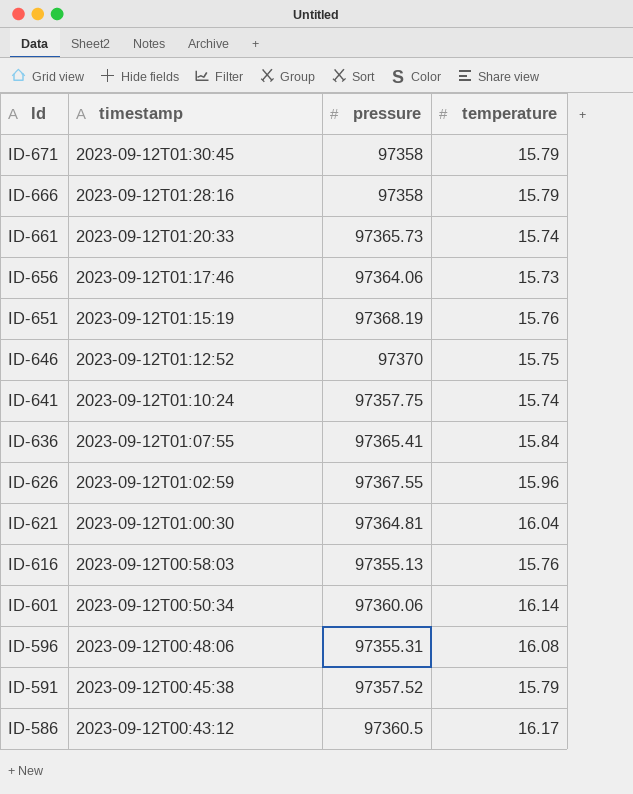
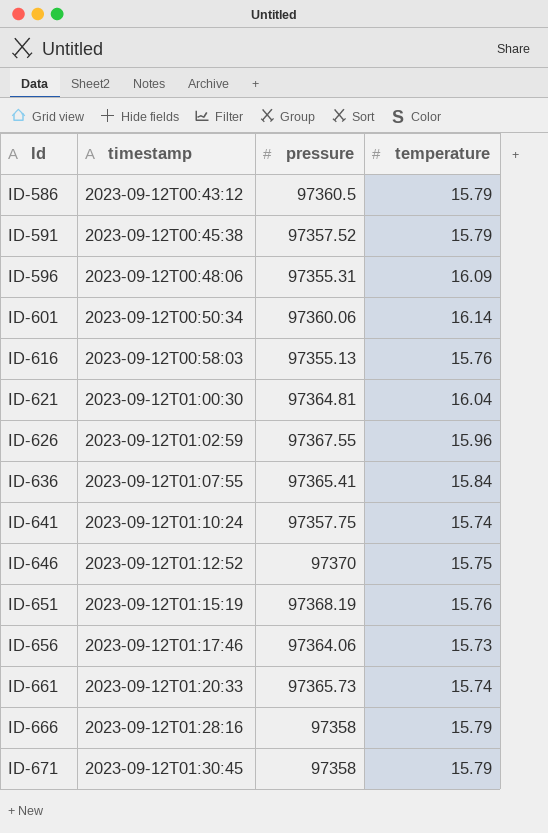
row order: Id descending -> Id ascending
ID-586 | temperature: 16.17 -> 15.79
ID-596 | temperature: 16.08 -> 16.09

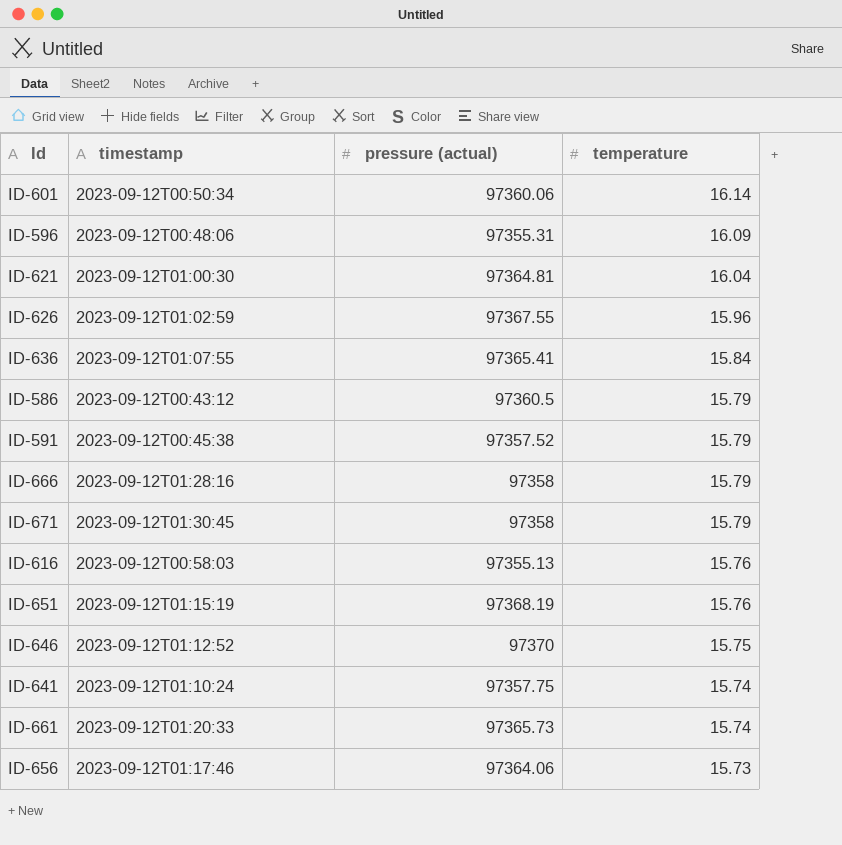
row order: Id ascending -> temperature descending
column name: pressure -> pressure (actual)

